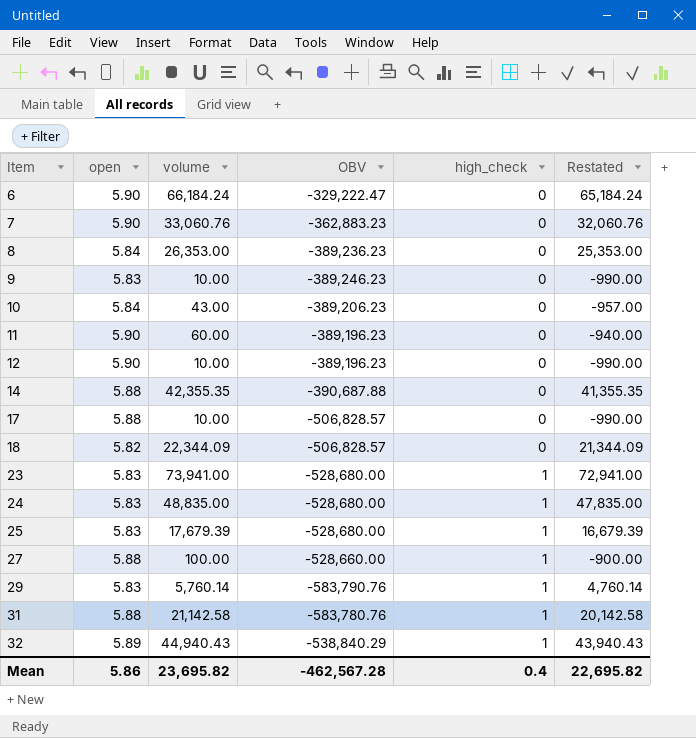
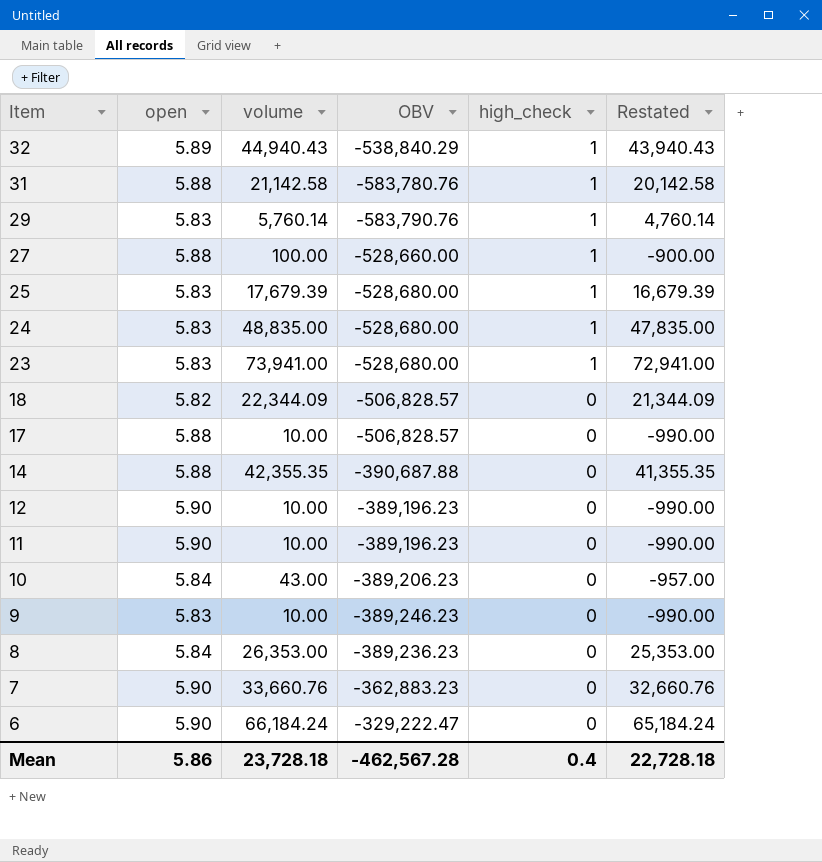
row order: Item ascending -> Item descending
11 | volume: 60.00 -> 10.00
11 | Restated: -940.00 -> -990.00
7 | volume: 33,060.76 -> 33,660.76
7 | Restated: 32,060.76 -> 32,660.76
Mean | volume: 23,695.82 -> 23,728.18
Mean | Restated: 22,695.82 -> 22,728.18

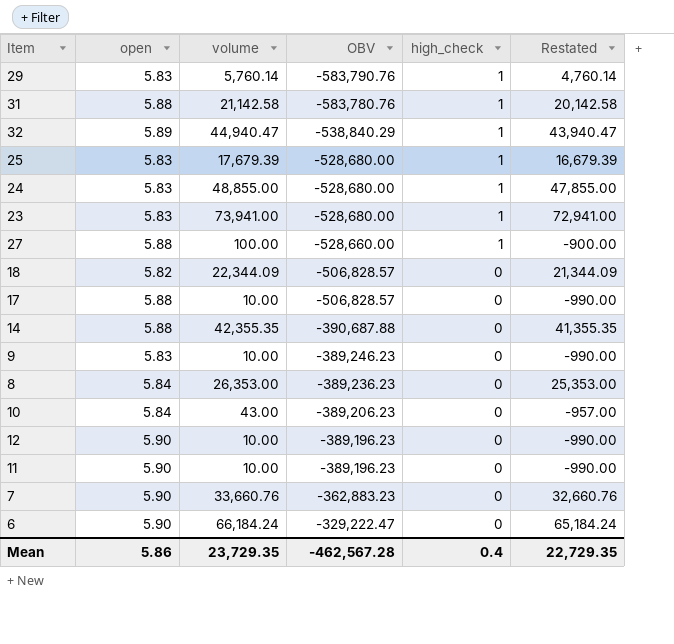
row order: Item descending -> OBV ascending
32 | volume: 44,940.43 -> 44,940.47
32 | Restated: 43,940.43 -> 43,940.47
24 | volume: 48,835.00 -> 48,855.00
24 | Restated: 47,835.00 -> 47,855.00
Mean | volume: 23,728.18 -> 23,729.35
Mean | Restated: 22,728.18 -> 22,729.35

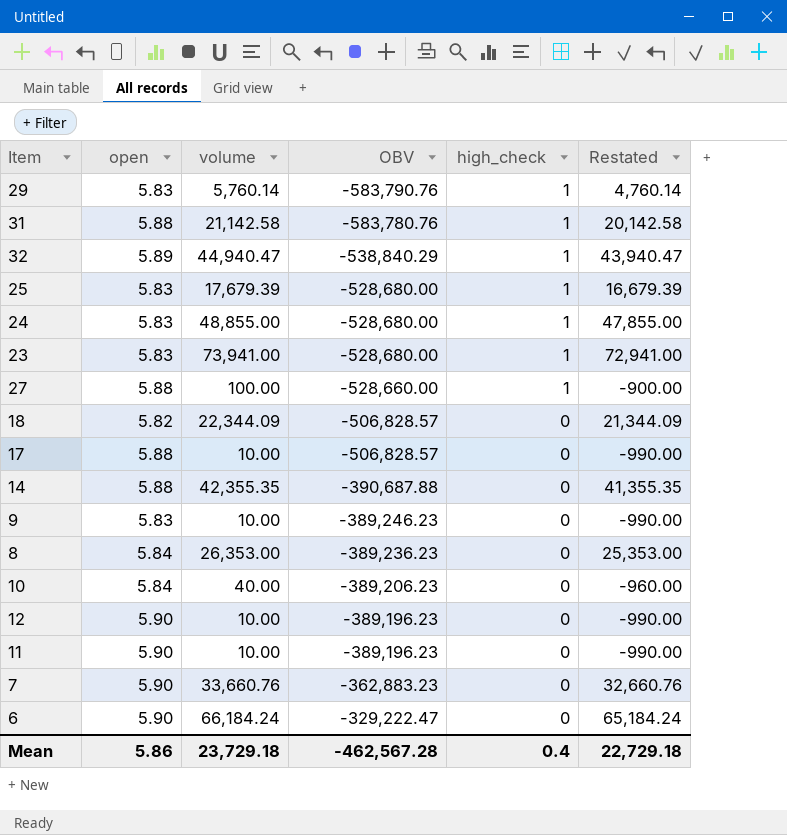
10 | volume: 43.00 -> 40.00
10 | Restated: -957.00 -> -960.00
Mean | volume: 23,729.35 -> 23,729.18
Mean | Restated: 22,729.35 -> 22,729.18

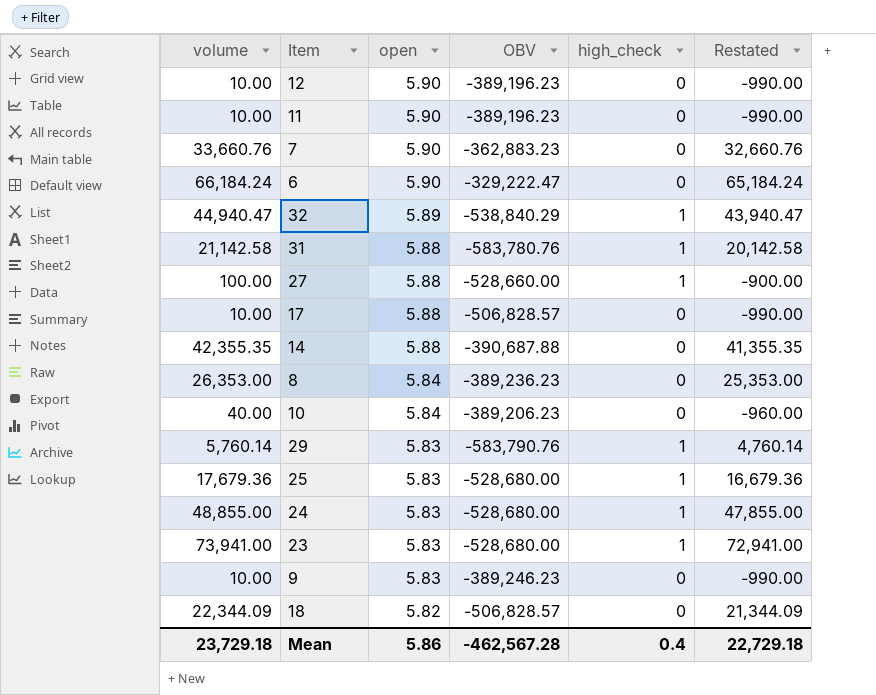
row order: OBV ascending -> open descending
column volume | position: 3 -> 1
25 | volume: 17,679.39 -> 17,679.36
25 | Restated: 16,679.39 -> 16,679.36

